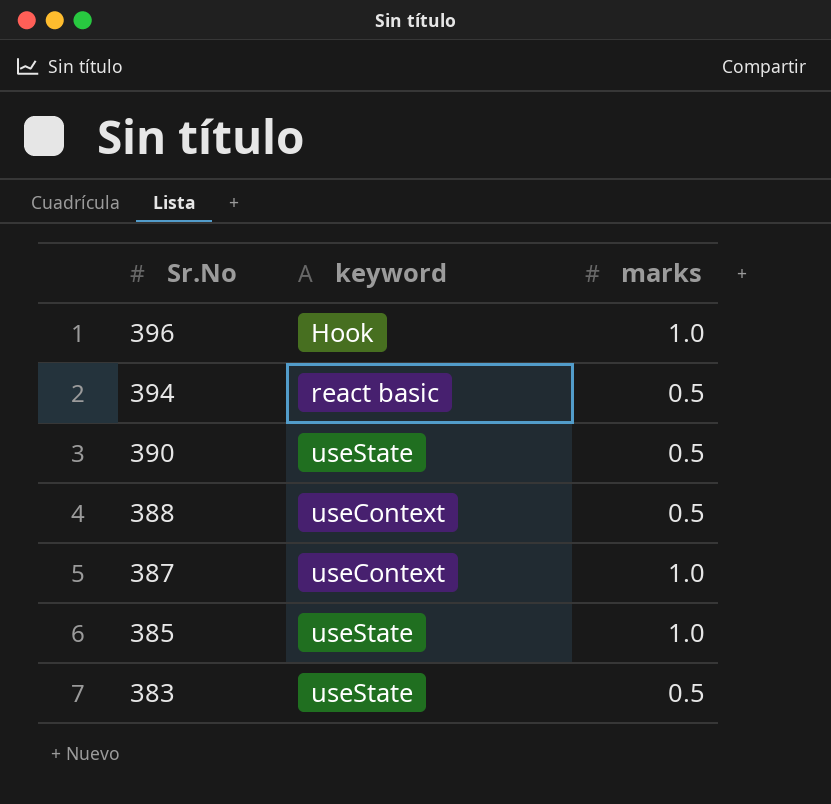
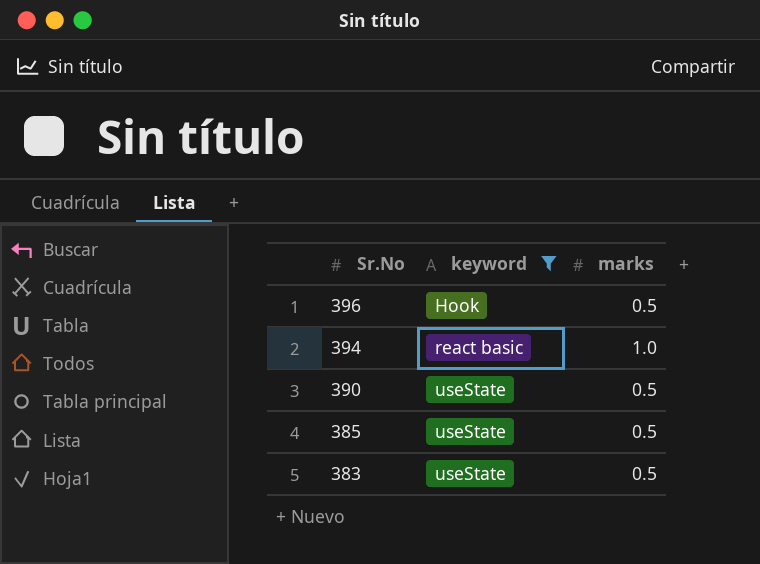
filter: none -> keyword != useContext
396 | marks: 1.0 -> 0.5
394 | marks: 0.5 -> 1.0
385 | marks: 1.0 -> 0.5

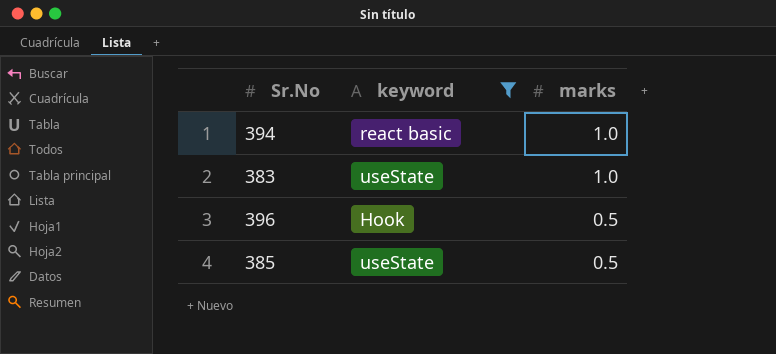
row order: Sr.No descending -> marks descending
row 390: useState | 0.5 -> none
383 | marks: 0.5 -> 1.0

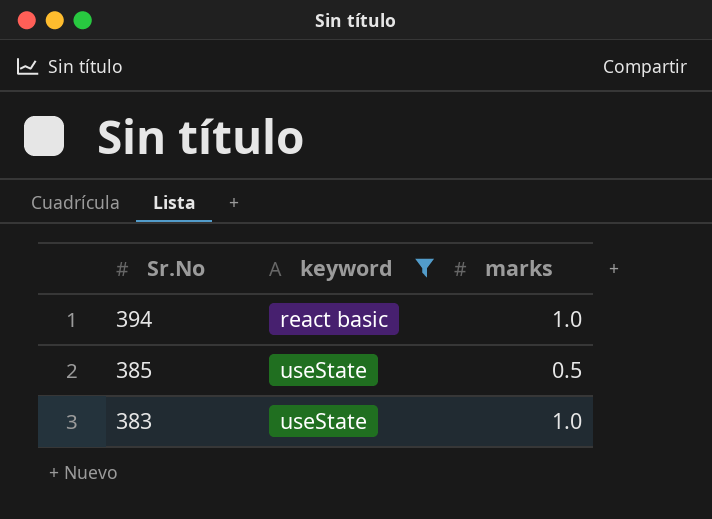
row order: marks descending -> Sr.No descending
row 396: Hook | 0.5 -> none

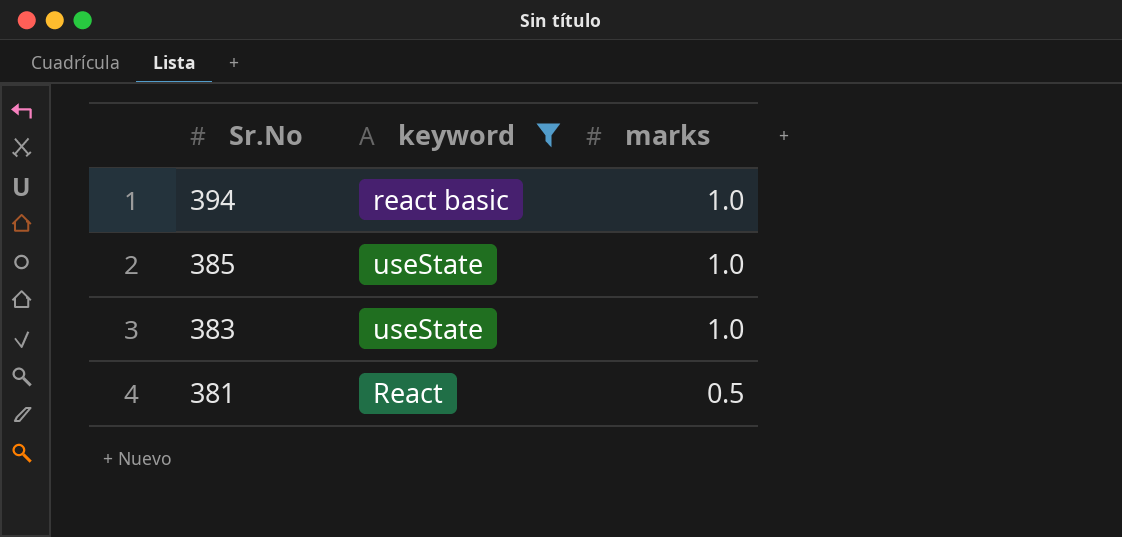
385 | marks: 0.5 -> 1.0
row 381: none -> React | 0.5

